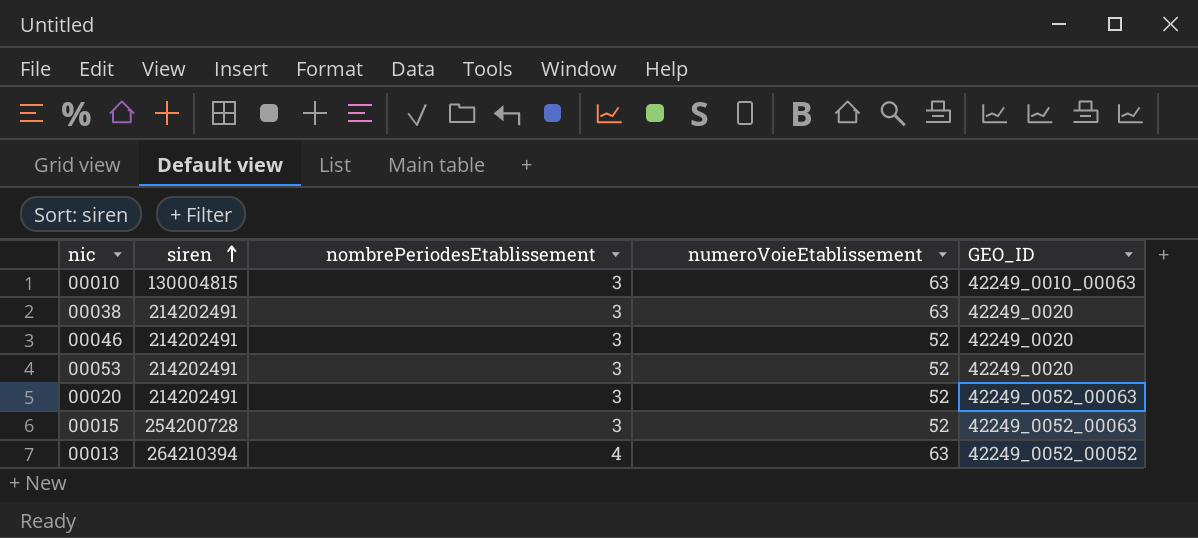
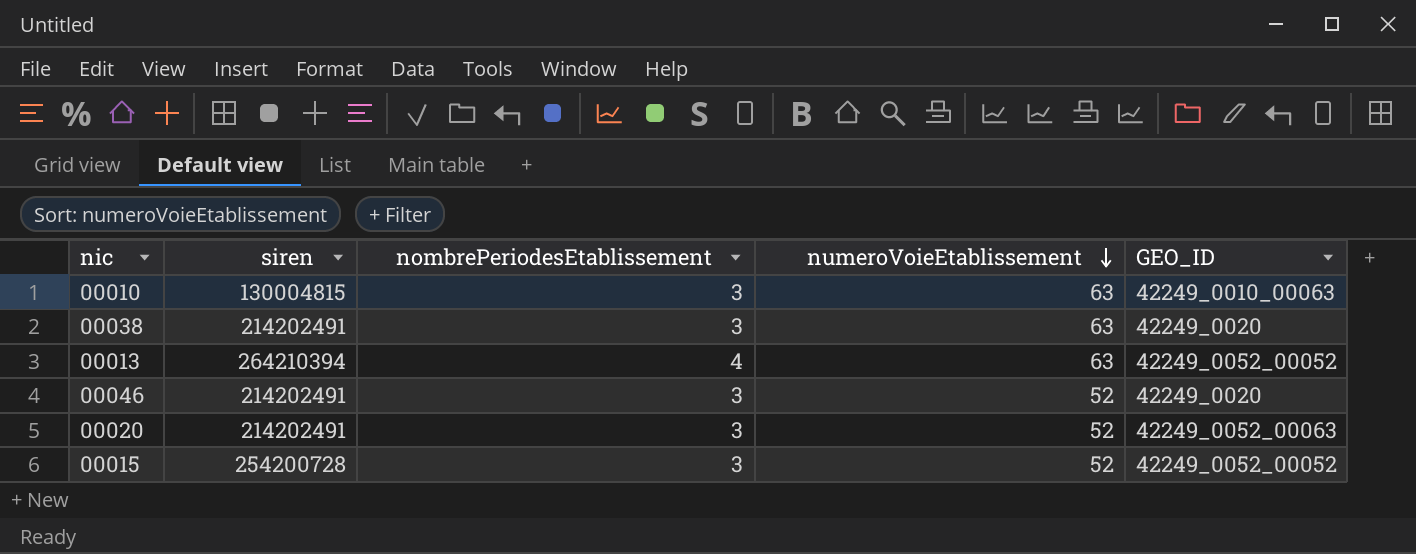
row order: siren ascending -> numeroVoieEtablissement descending
row 00053: 214202491 | 3 | 52 | 42249_0020 -> none
00015 | GEO_ID: 42249_0052_00063 -> 42249_0052_00052

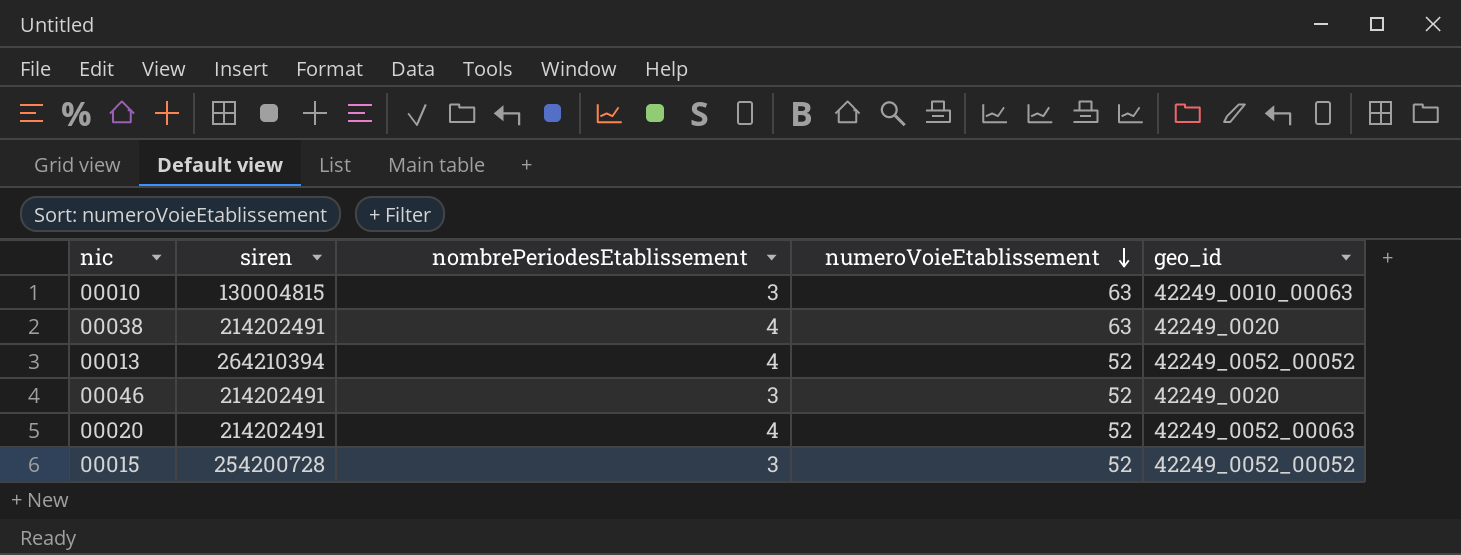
column name: GEO_ID -> geo_id
00038 | nombrePeriodesEtablissement: 3 -> 4
00013 | numeroVoieEtablissement: 63 -> 52
00020 | nombrePeriodesEtablissement: 3 -> 4

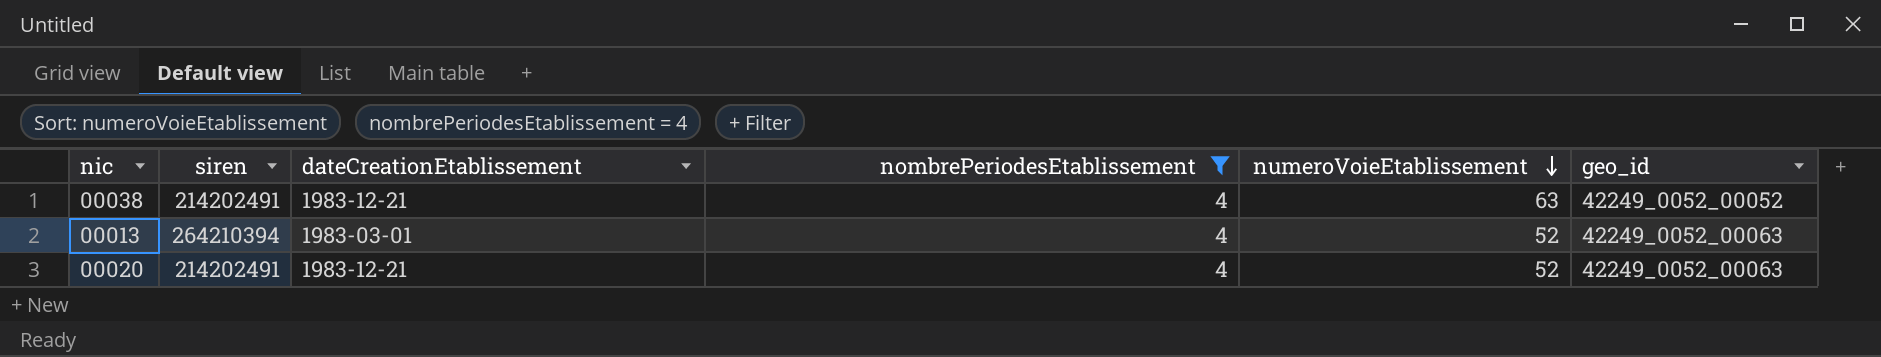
filter: none -> nombrePeriodesEtablissement = 4
column dateCreationEtablissement | position: none -> 3
00038 | geo_id: 42249_0020 -> 42249_0052_00052
00013 | geo_id: 42249_0052_00052 -> 42249_0052_00063

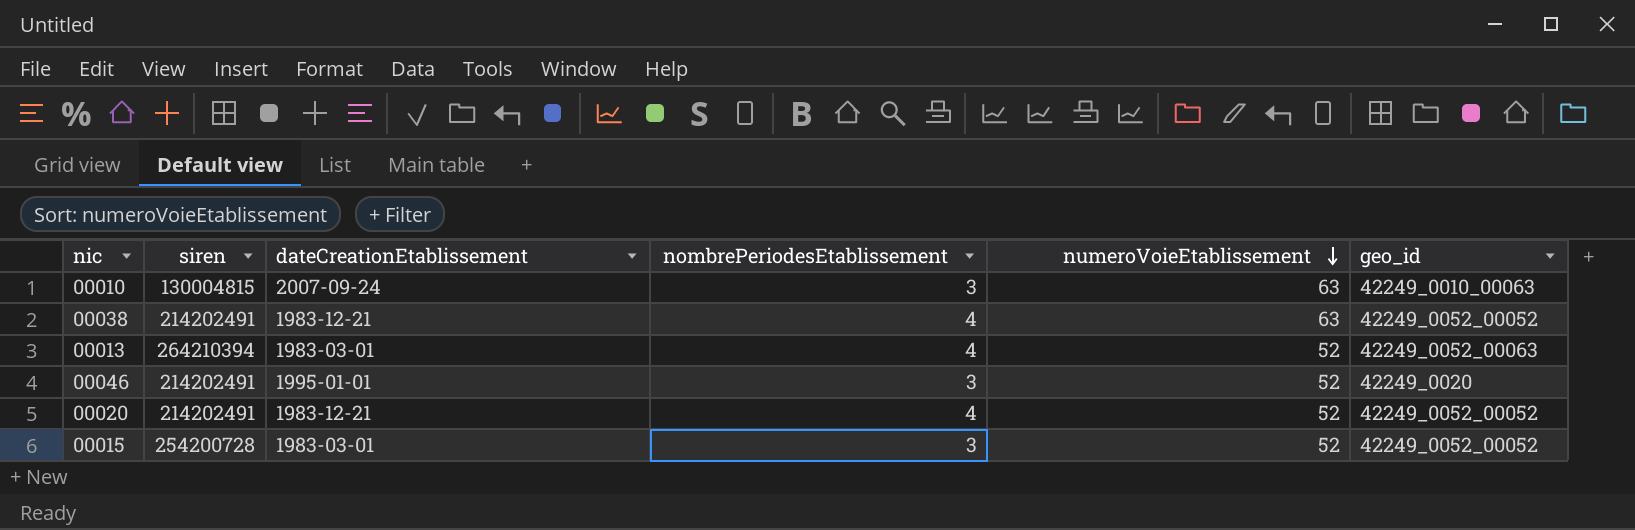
filter: nombrePeriodesEtablissement = 4 -> none
00020 | geo_id: 42249_0052_00063 -> 42249_0052_00052

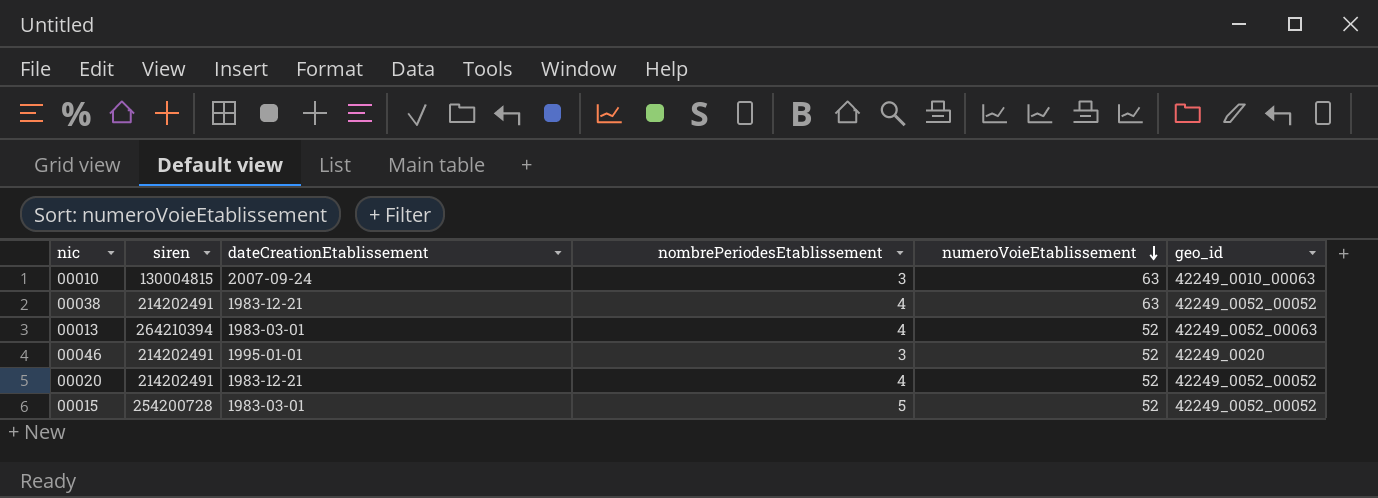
00015 | nombrePeriodesEtablissement: 3 -> 5

